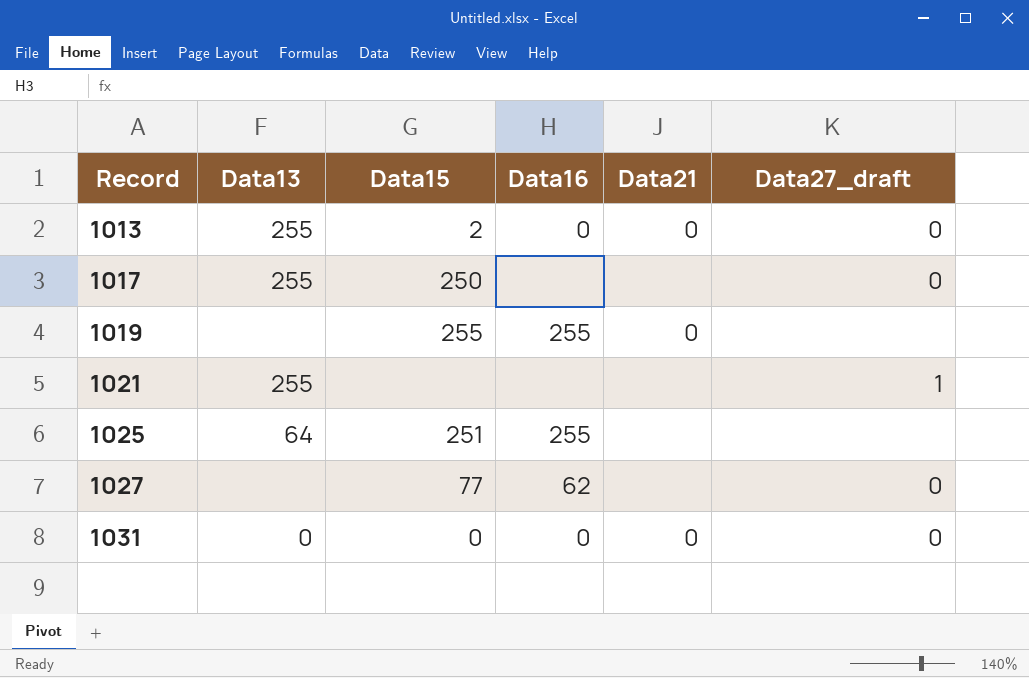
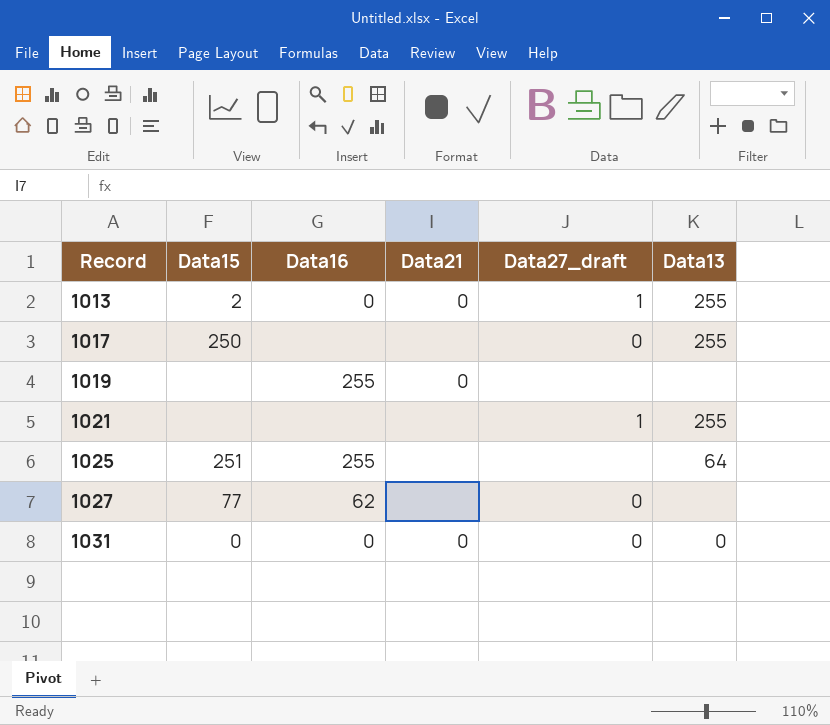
column Data13 | position: 2 -> 6
1013 | Data27_draft: 0 -> 1
1019 | Data15: 255 -> none

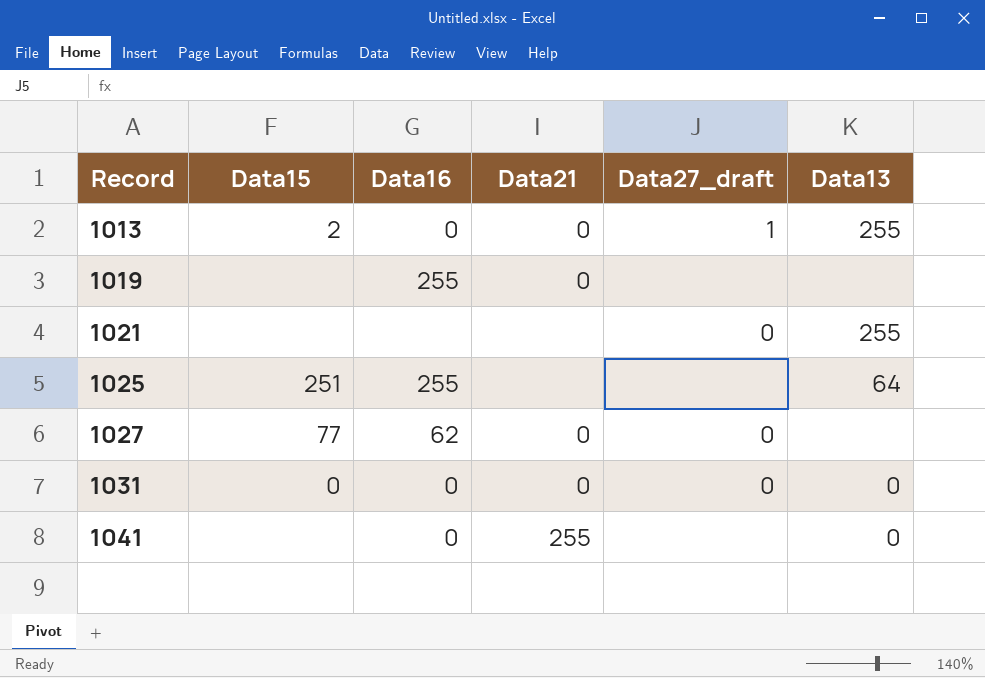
row 1017: 250 | none | none | 0 | 255 -> none
1021 | Data27_draft: 1 -> 0
1027 | Data21: none -> 0
row 1041: none -> none | 0 | 255 | none | 0

